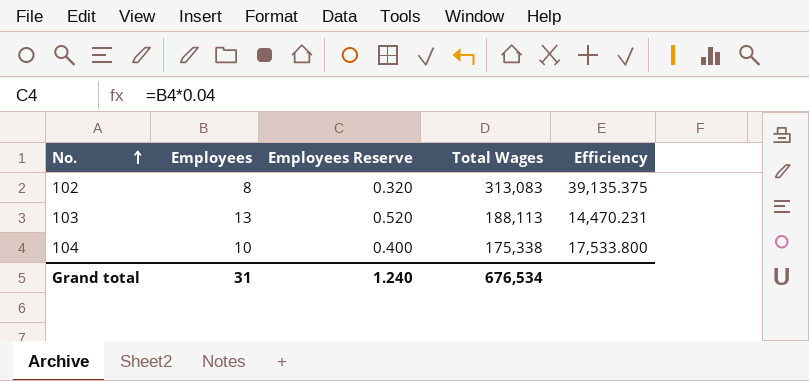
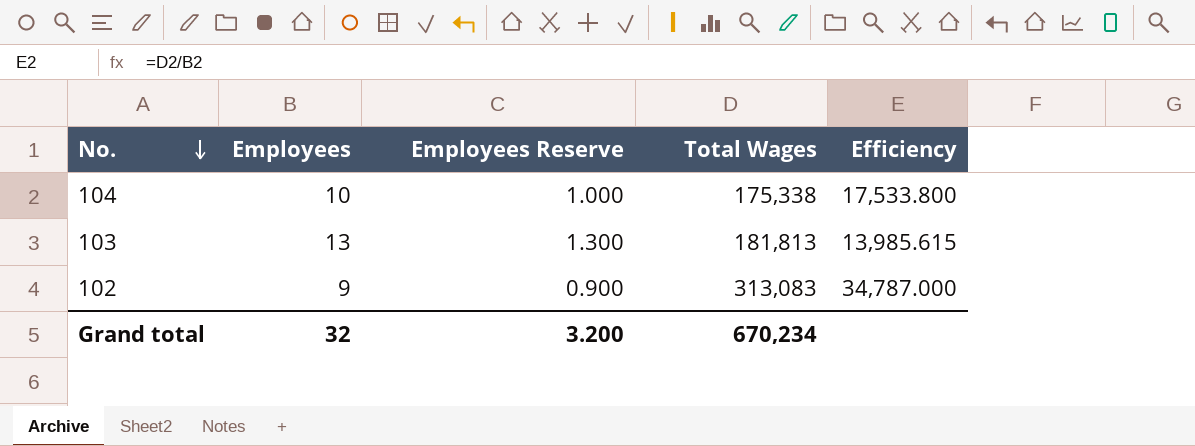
row order: No. ascending -> No. descending
column Employees Reserve | formula: [Employees] * 0.04 -> [Employees] * 0.1
103 | Total Wages: 188,113 -> 181,813
103 | Efficiency: 14,470.231 -> 13,985.615
102 | Employees: 8 -> 9
102 | Efficiency: 39,135.375 -> 34,787.000
Grand total | Employees: 31 -> 32
Grand total | Employees Reserve: 1.240 -> 3.200
Grand total | Total Wages: 676,534 -> 670,234

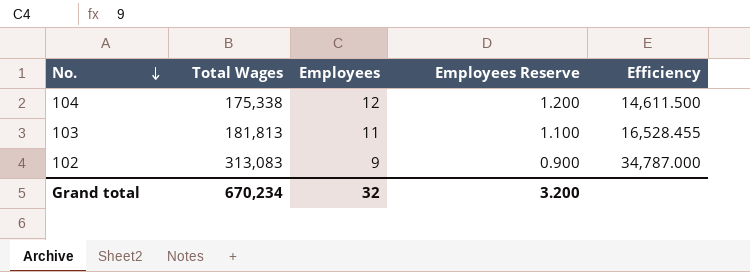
column Total Wages | position: 4 -> 2
104 | Employees: 10 -> 12
104 | Employees Reserve: 1.000 -> 1.200
104 | Efficiency: 17,533.800 -> 14,611.500
103 | Employees: 13 -> 11
103 | Employees Reserve: 1.300 -> 1.100
103 | Efficiency: 13,985.615 -> 16,528.455

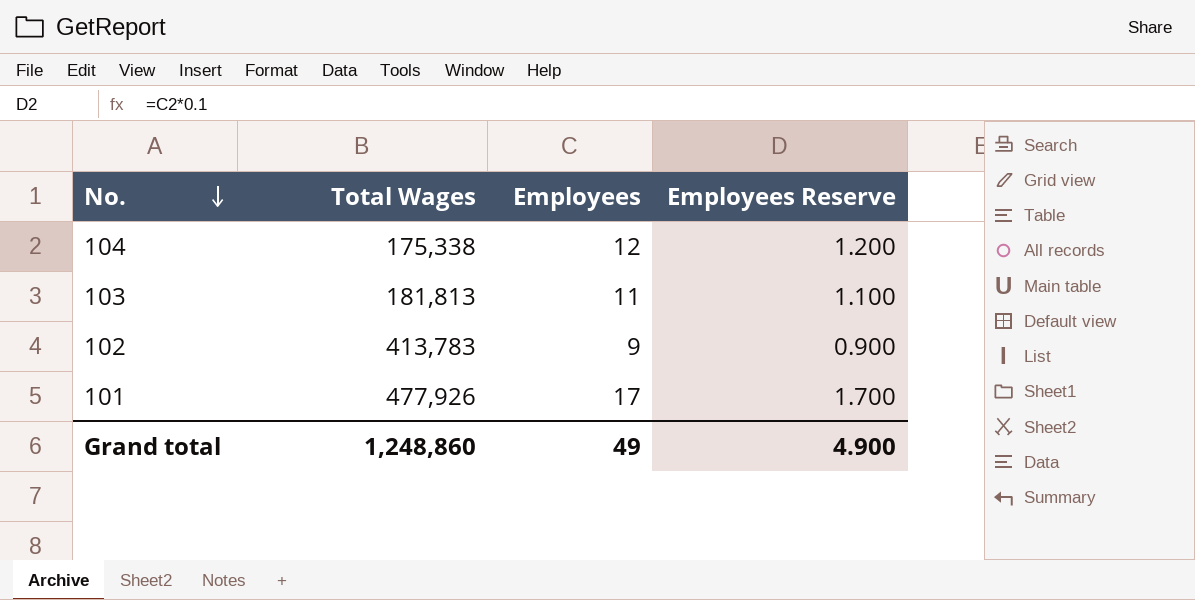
column Efficiency | formula: [Total Wages] / [Employees] -> none
102 | Total Wages: 313,083 -> 413,783
row 101: none -> 477,926 | 17 | 1.700
Grand total | Total Wages: 670,234 -> 1,248,860
Grand total | Employees: 32 -> 49
Grand total | Employees Reserve: 3.200 -> 4.900

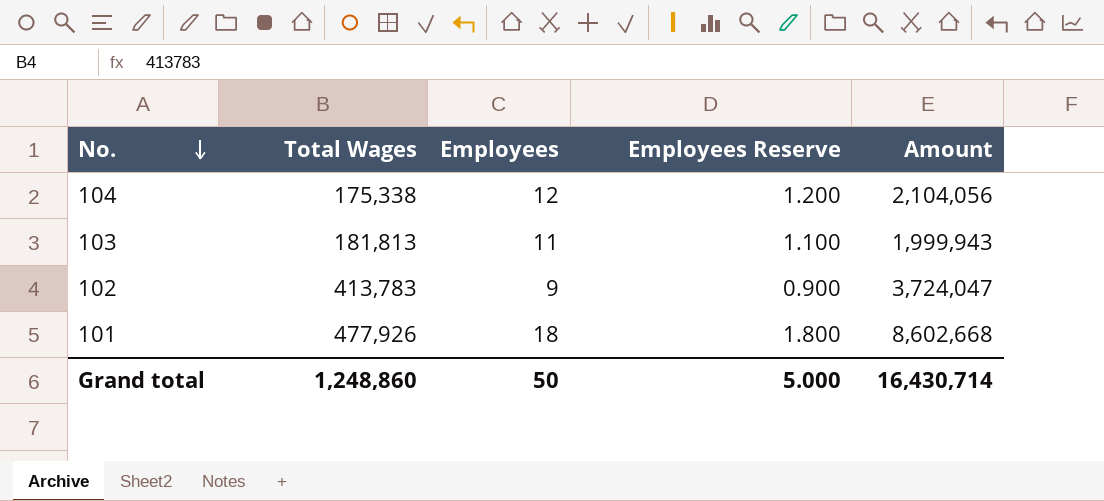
column Amount | formula: none -> [Total Wages] * [Employees]
101 | Employees: 17 -> 18
101 | Employees Reserve: 1.700 -> 1.800
Grand total | Employees: 49 -> 50
Grand total | Employees Reserve: 4.900 -> 5.000

